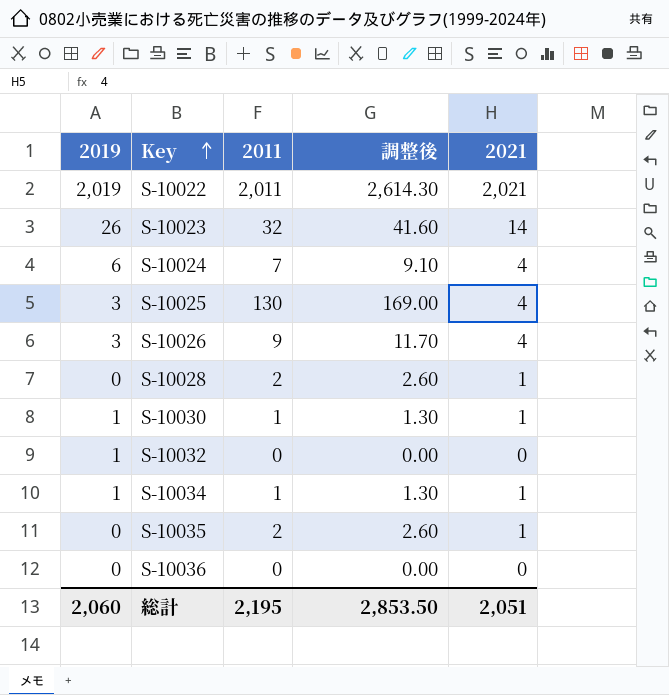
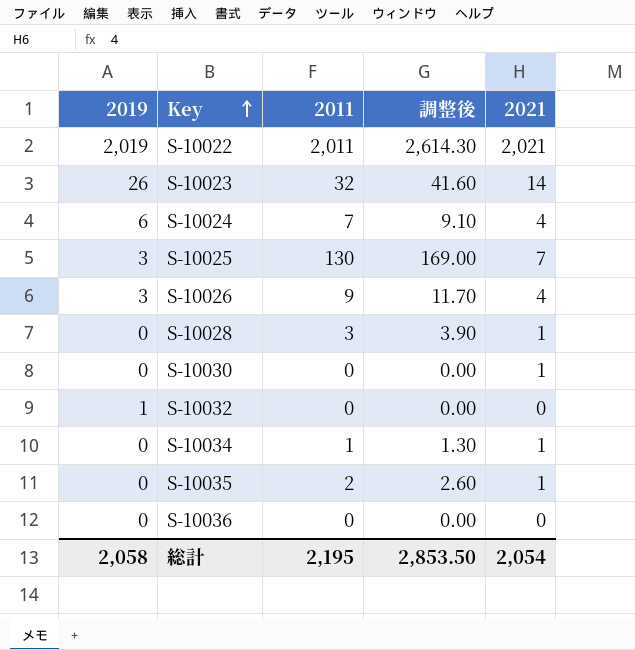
S-10025 | 2021: 4 -> 7
S-10028 | 2011: 2 -> 3
S-10028 | 調整後: 2.60 -> 3.90
S-10030 | 2019: 1 -> 0
S-10030 | 2011: 1 -> 0
S-10030 | 調整後: 1.30 -> 0.00
S-10034 | 2019: 1 -> 0
総計 | 2019: 2,060 -> 2,058
総計 | 2021: 2,051 -> 2,054

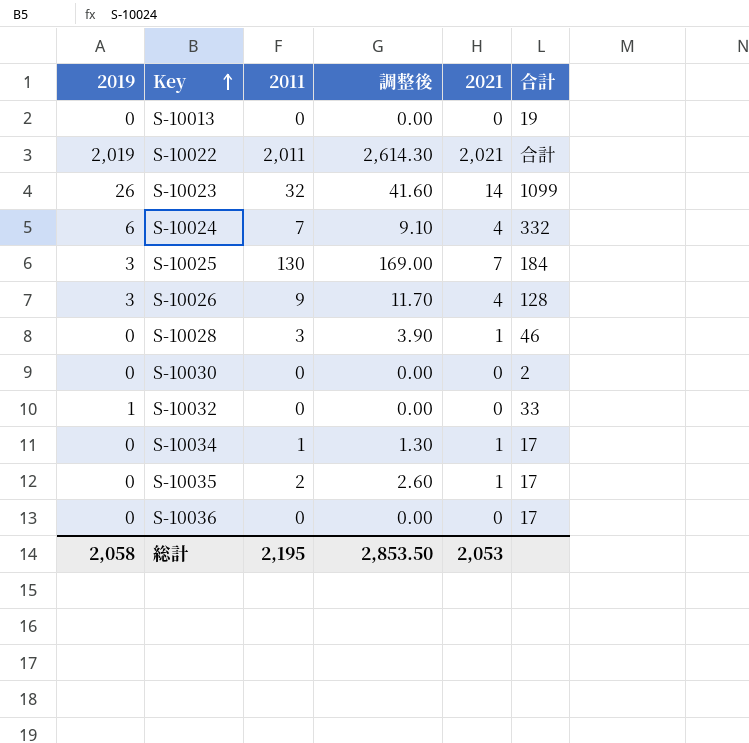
column 合計 | position: none -> 6
row S-10013: none -> 0 | 0 | 0.00 | 0 | 19
S-10030 | 2021: 1 -> 0
総計 | 2021: 2,054 -> 2,053

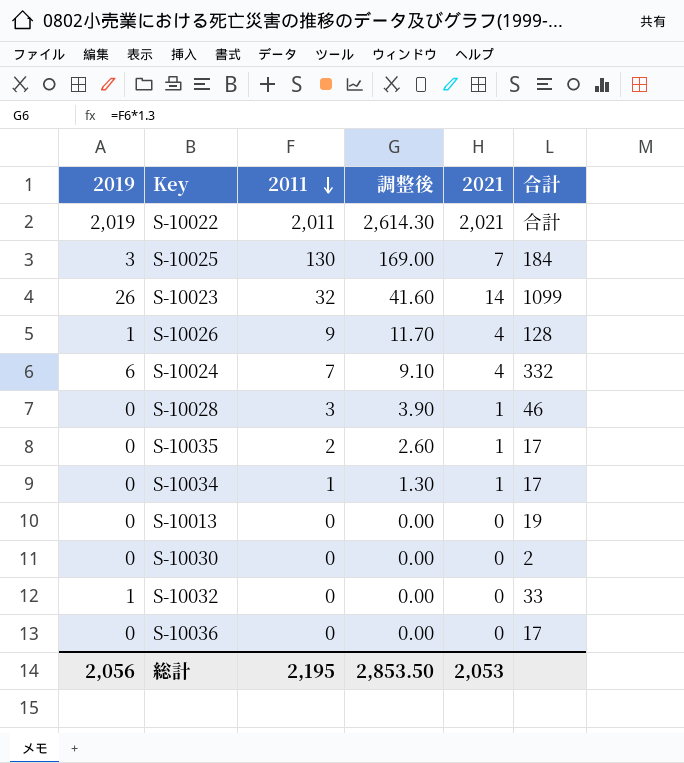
row order: Key ascending -> 2011 descending
S-10026 | 2019: 3 -> 1
総計 | 2019: 2,058 -> 2,056

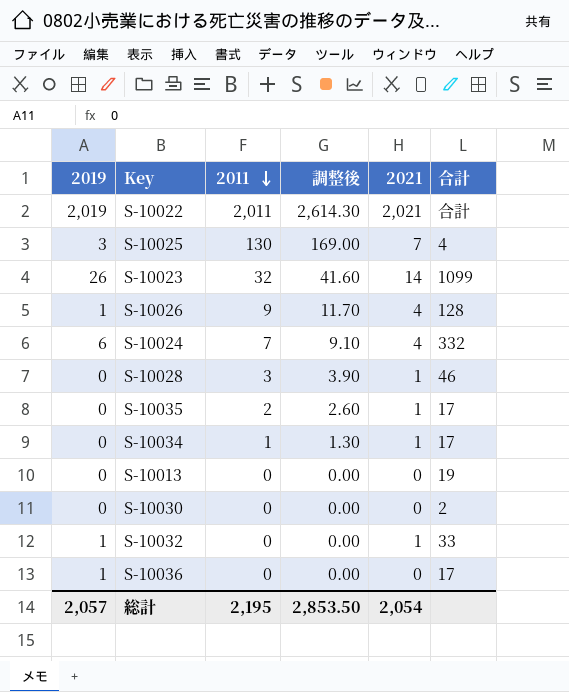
S-10025 | 合計: 184 -> 4
S-10032 | 2021: 0 -> 1
S-10036 | 2019: 0 -> 1
総計 | 2019: 2,056 -> 2,057
総計 | 2021: 2,053 -> 2,054

